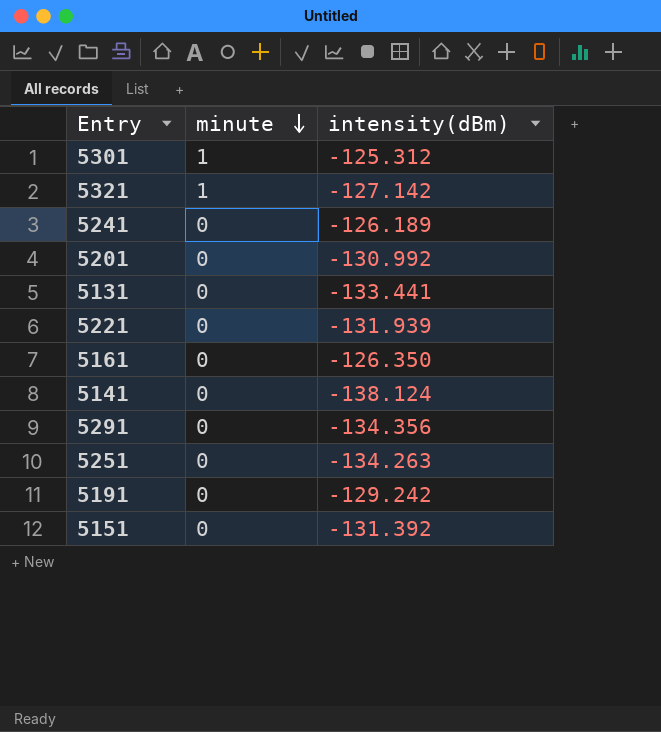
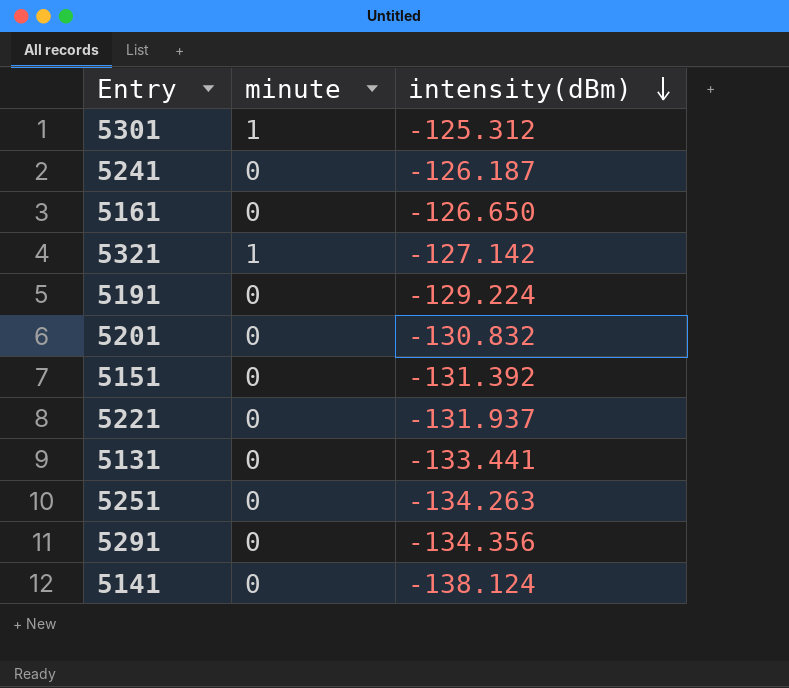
row order: minute descending -> intensity(dBm) descending
5241 | intensity(dBm): -126.189 -> -126.187
5161 | intensity(dBm): -126.350 -> -126.650
5191 | intensity(dBm): -129.242 -> -129.224
5201 | intensity(dBm): -130.992 -> -130.832
5221 | intensity(dBm): -131.939 -> -131.937

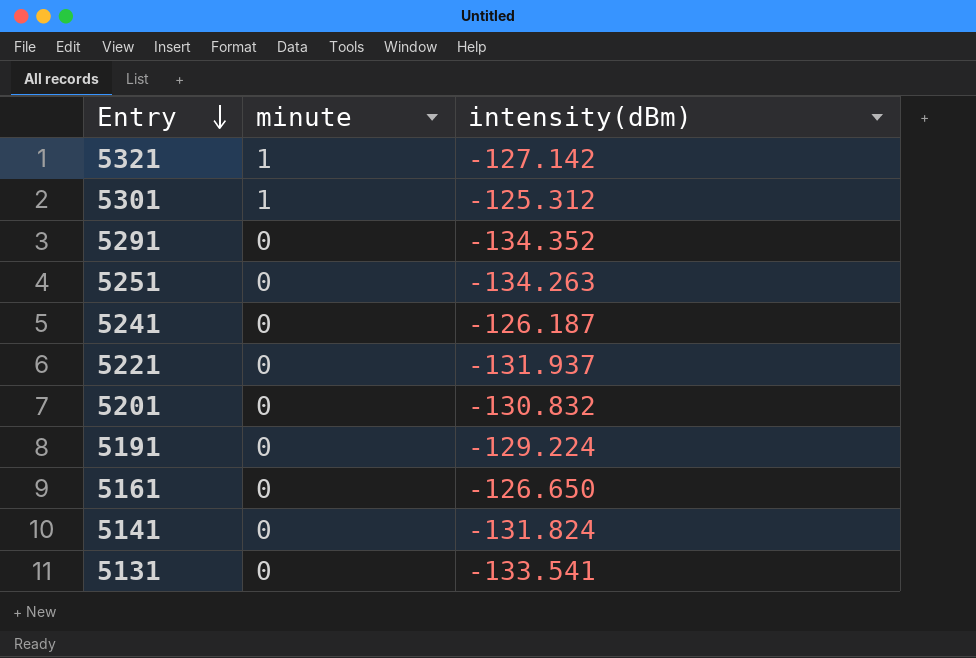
row order: intensity(dBm) descending -> Entry descending
row 5151: 0 | -131.392 -> none
5291 | intensity(dBm): -134.356 -> -134.352
5141 | intensity(dBm): -138.124 -> -131.824
5131 | intensity(dBm): -133.441 -> -133.541

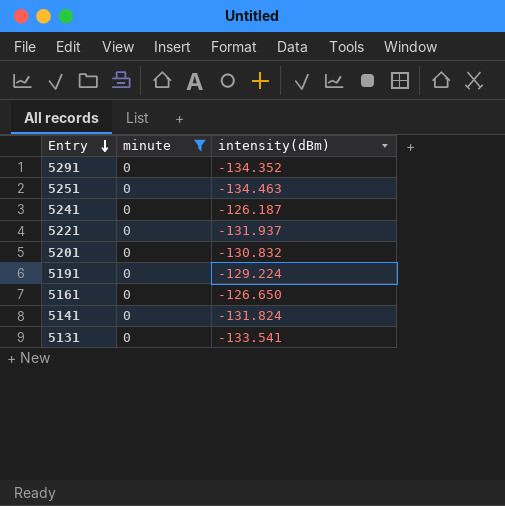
filter: none -> minute = 0
5251 | intensity(dBm): -134.263 -> -134.463

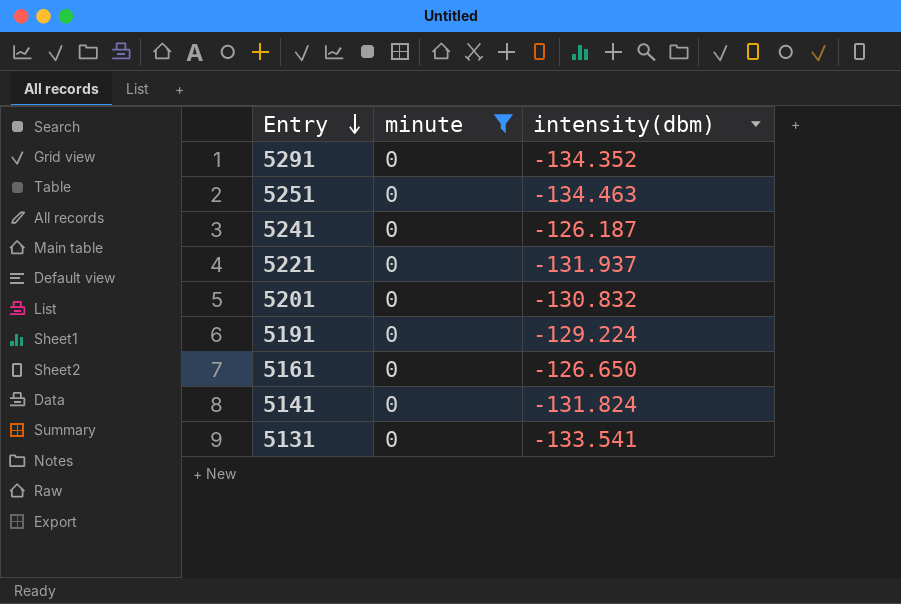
column name: intensity(dBm) -> intensity(dbm)

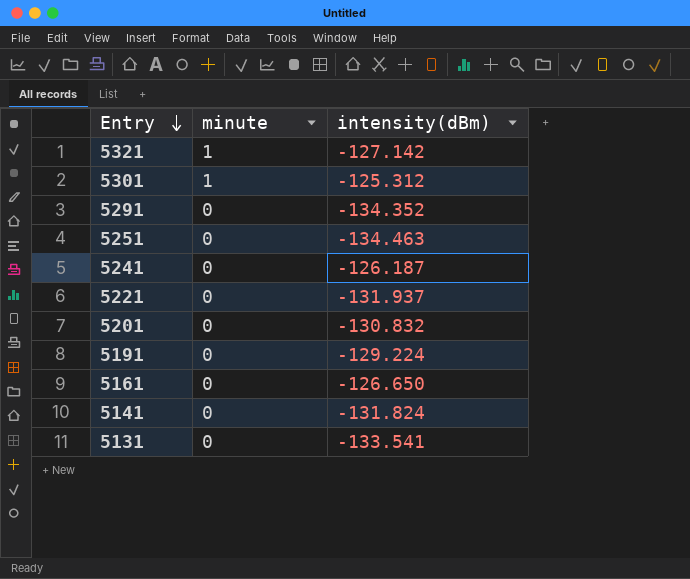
filter: minute = 0 -> none
column name: intensity(dbm) -> intensity(dBm)

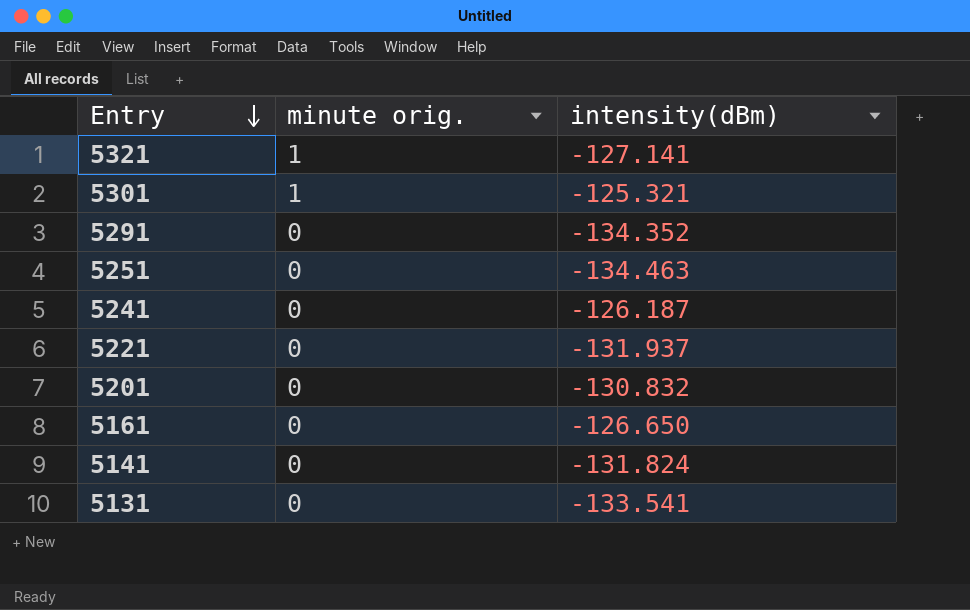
column name: minute -> minute orig.
row 5191: 0 | -129.224 -> none
5321 | intensity(dBm): -127.142 -> -127.141
5301 | intensity(dBm): -125.312 -> -125.321

